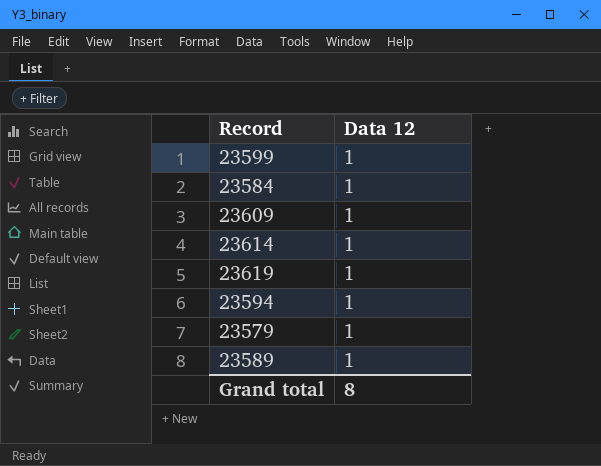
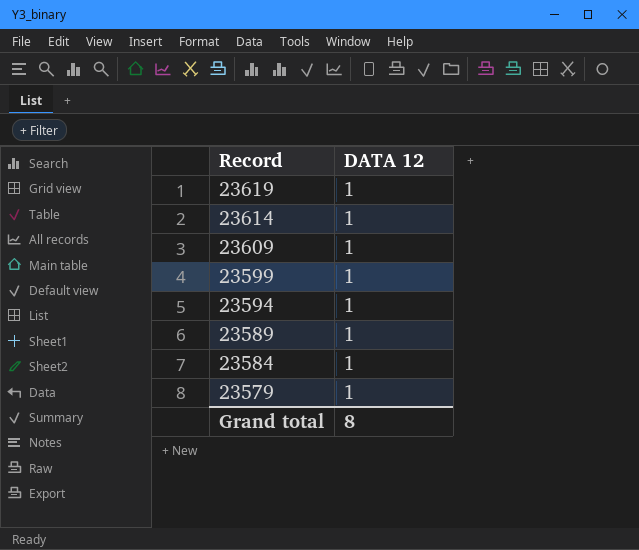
row order: none -> Record descending
column name: Data 12 -> DATA 12

